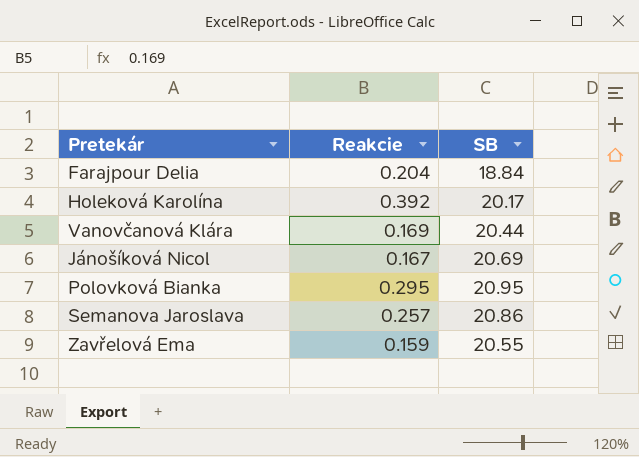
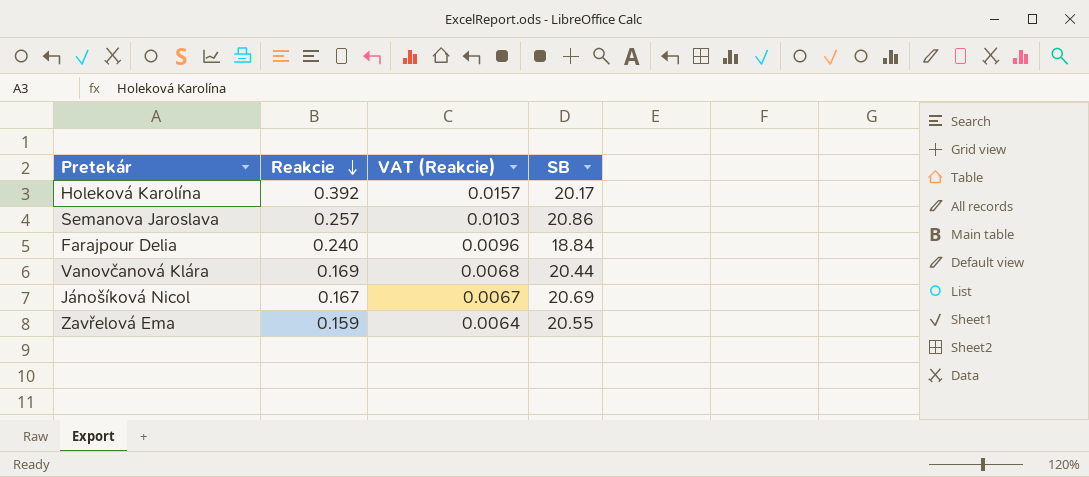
row order: none -> Reakcie descending
column VAT (Reakcie) | formula: none -> [Reakcie] * 0.04
row Polovková Bianka: 0.295 | 20.95 -> none
Farajpour Delia | Reakcie: 0.204 -> 0.240

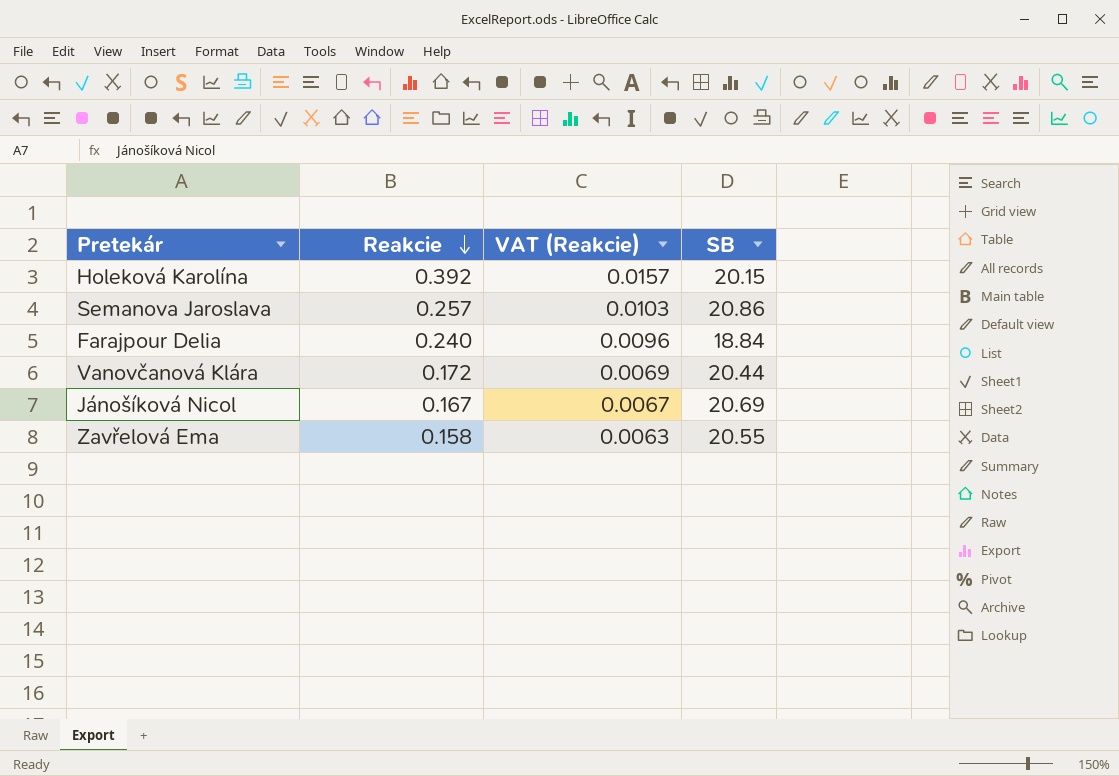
Holeková Karolína | SB: 20.17 -> 20.15
Vanovčanová Klára | Reakcie: 0.169 -> 0.172
Vanovčanová Klára | VAT (Reakcie): 0.0068 -> 0.0069
Zavřelová Ema | Reakcie: 0.159 -> 0.158
Zavřelová Ema | VAT (Reakcie): 0.0064 -> 0.0063

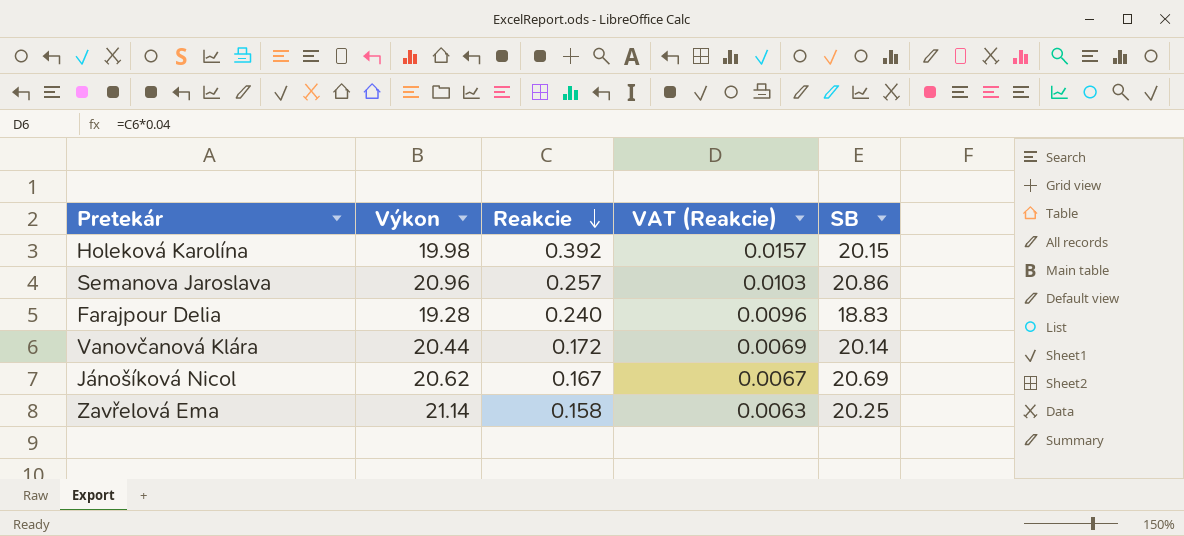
column Výkon | position: none -> 2
Farajpour Delia | SB: 18.84 -> 18.83
Vanovčanová Klára | SB: 20.44 -> 20.14
Zavřelová Ema | SB: 20.55 -> 20.25

